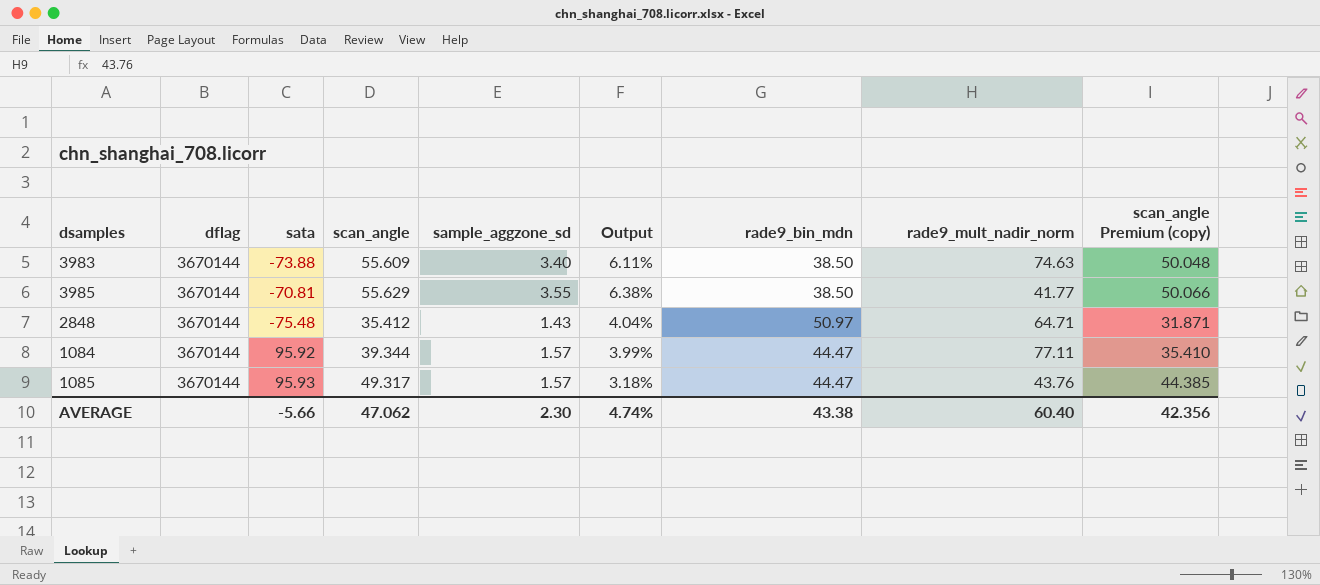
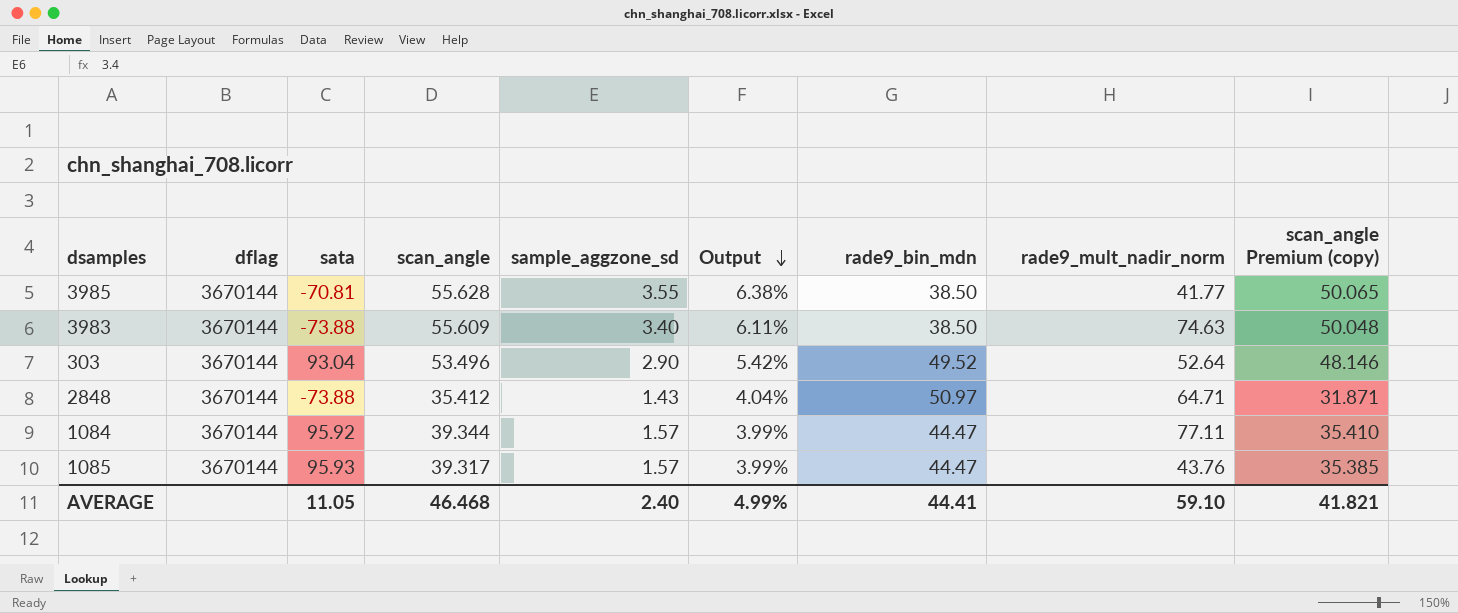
row order: none -> Output descending
3985 | scan_angle: 55.629 -> 55.628
3985 | scan_angle Premium (copy): 50.066 -> 50.065
row 303: none -> 3670144 | 93.04 | 53.496 | 2.90 | 5.42% | 49.52 | 52.64 | 48.146
2848 | sata: -75.48 -> -73.88
1085 | scan_angle: 49.317 -> 39.317
1085 | Output: 3.18% -> 3.99%
1085 | scan_angle Premium (copy): 44.385 -> 35.385
AVERAGE | sata: -5.66 -> 11.05
AVERAGE | scan_angle: 47.062 -> 46.468
AVERAGE | sample_aggzone_sd: 2.30 -> 2.40
AVERAGE | Output: 4.74% -> 4.99%
AVERAGE | rade9_bin_mdn: 43.38 -> 44.41
AVERAGE | rade9_mult_nadir_norm: 60.40 -> 59.10
AVERAGE | scan_angle Premium (copy): 42.356 -> 41.821

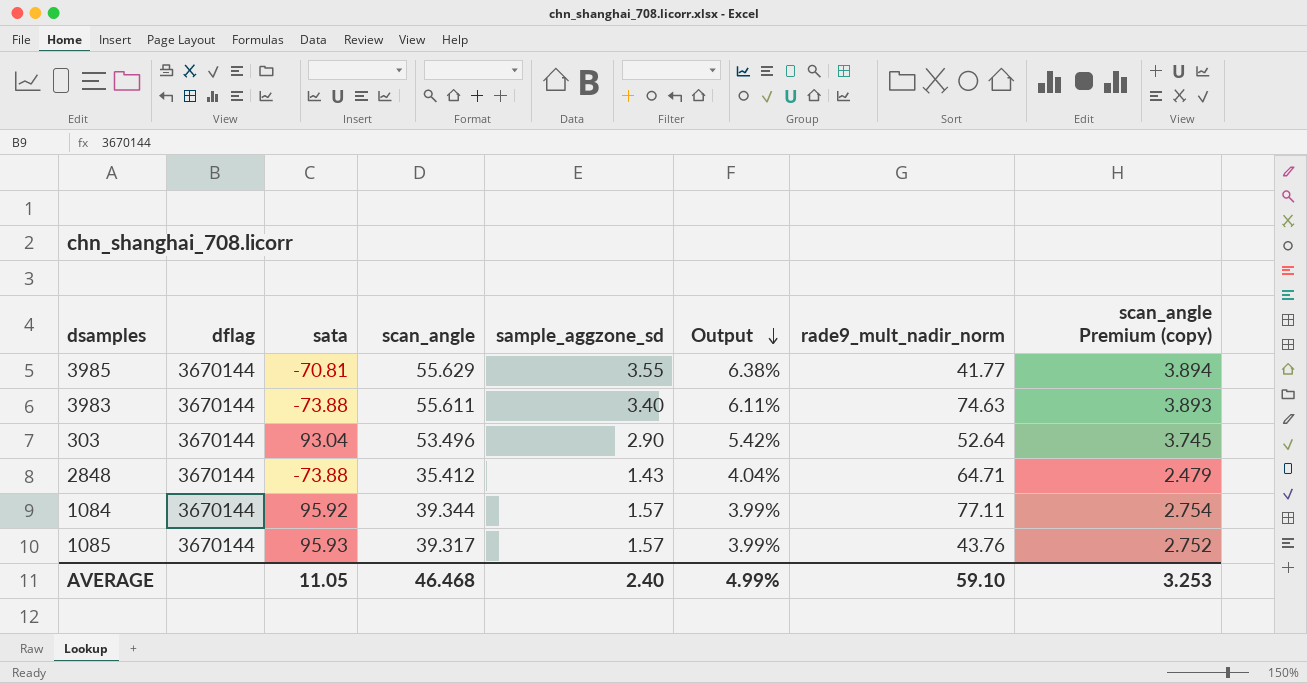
column rade9_bin_mdn | position: 7 -> none
column scan_angle Premium (copy) | formula: [scan_angle] * 0.9 -> [scan_angle] * 0.07
3985 | scan_angle: 55.628 -> 55.629
3983 | scan_angle: 55.609 -> 55.611
AVERAGE | scan_angle Premium (copy): 41.821 -> 3.253

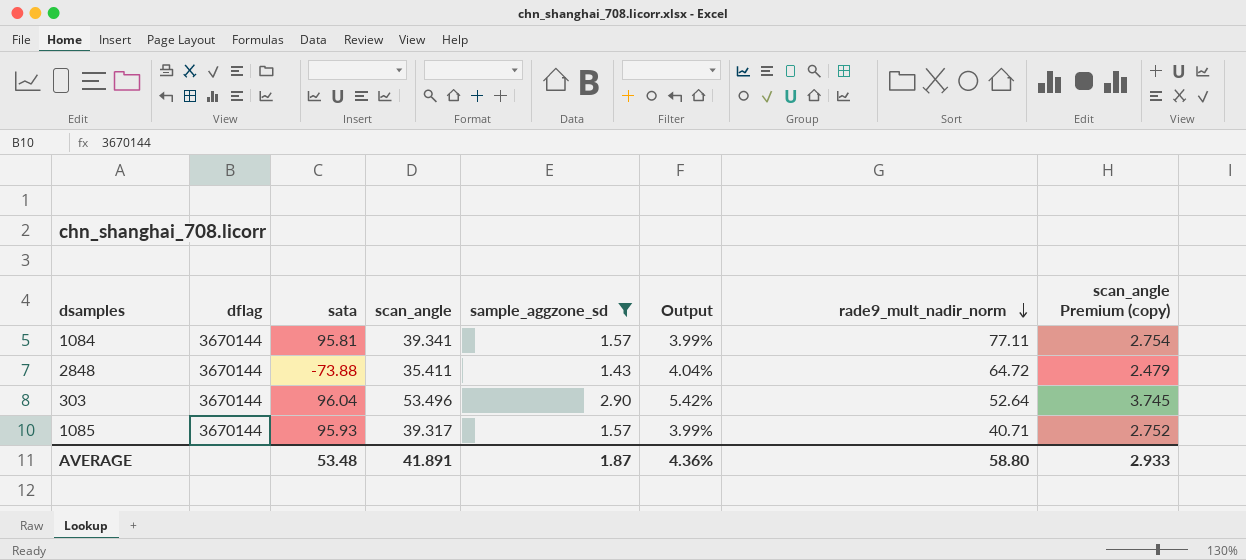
filter: none -> sample_aggzone_sd <= 2.90
row order: Output descending -> rade9_mult_nadir_norm descending
1084 | sata: 95.92 -> 95.81
1084 | scan_angle: 39.344 -> 39.341
2848 | scan_angle: 35.412 -> 35.411
2848 | rade9_mult_nadir_norm: 64.71 -> 64.72
303 | sata: 93.04 -> 96.04
1085 | rade9_mult_nadir_norm: 43.76 -> 40.71
AVERAGE | sata: 11.05 -> 53.48
AVERAGE | scan_angle: 46.468 -> 41.891
AVERAGE | sample_aggzone_sd: 2.40 -> 1.87
AVERAGE | Output: 4.99% -> 4.36%
AVERAGE | rade9_mult_nadir_norm: 59.10 -> 58.80
AVERAGE | scan_angle Premium (copy): 3.253 -> 2.933

